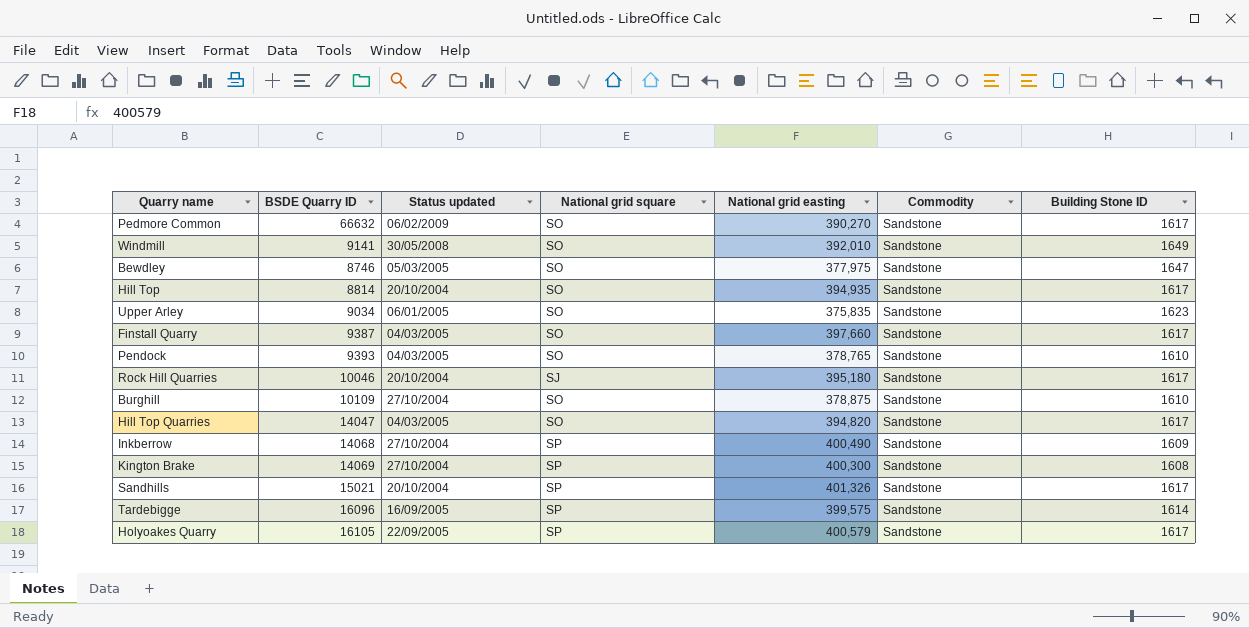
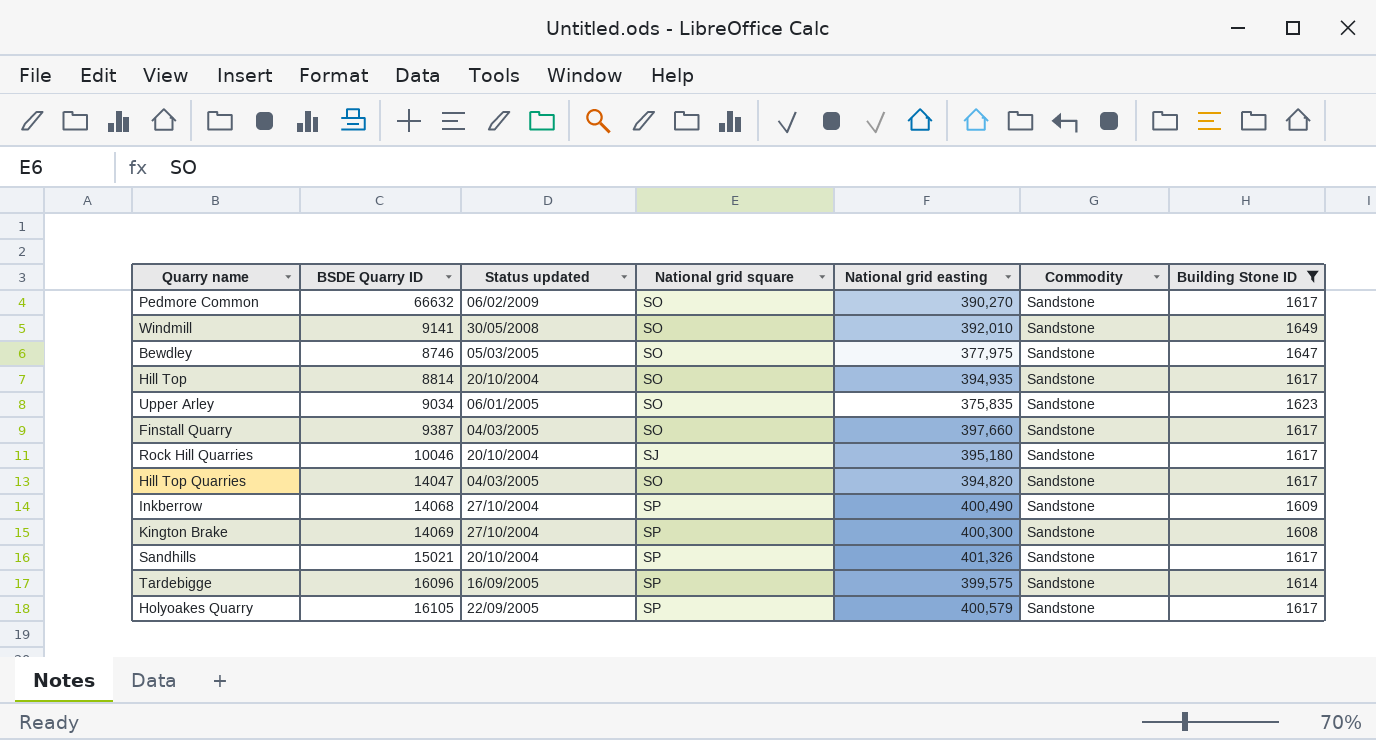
filter: none -> Building Stone ID != 1610

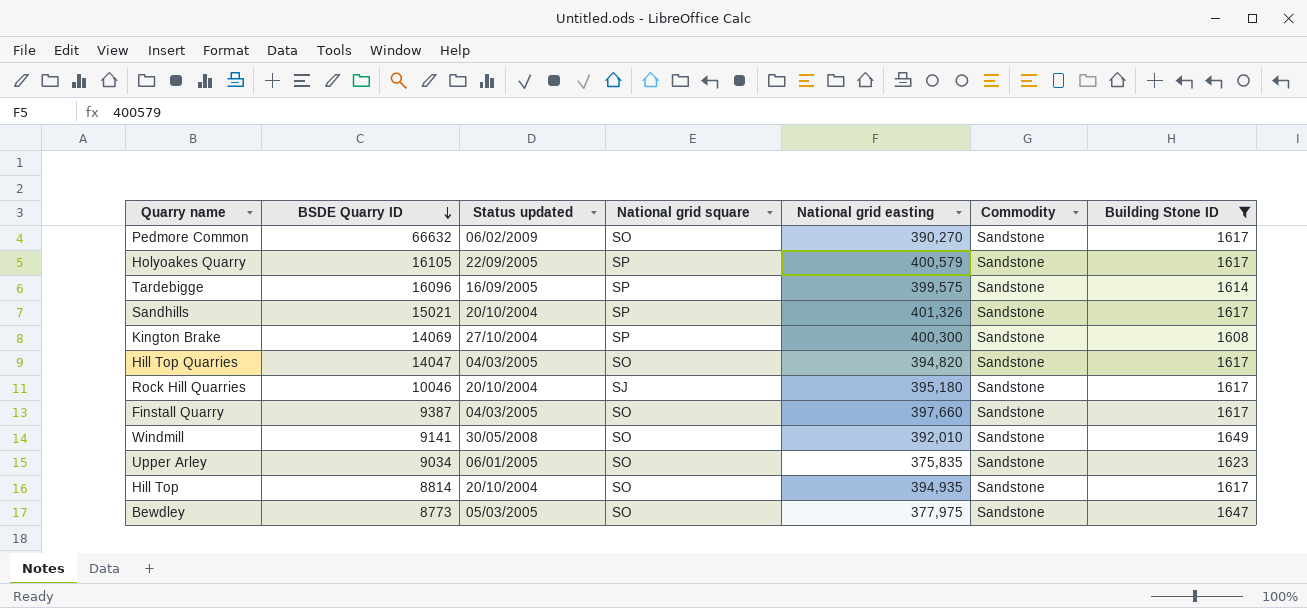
row order: none -> BSDE Quarry ID descending
row Inkberrow: 14068 | 27/10/2004 | SP | 400,490 | Sandstone | 1609 -> none
Bewdley | BSDE Quarry ID: 8746 -> 8773

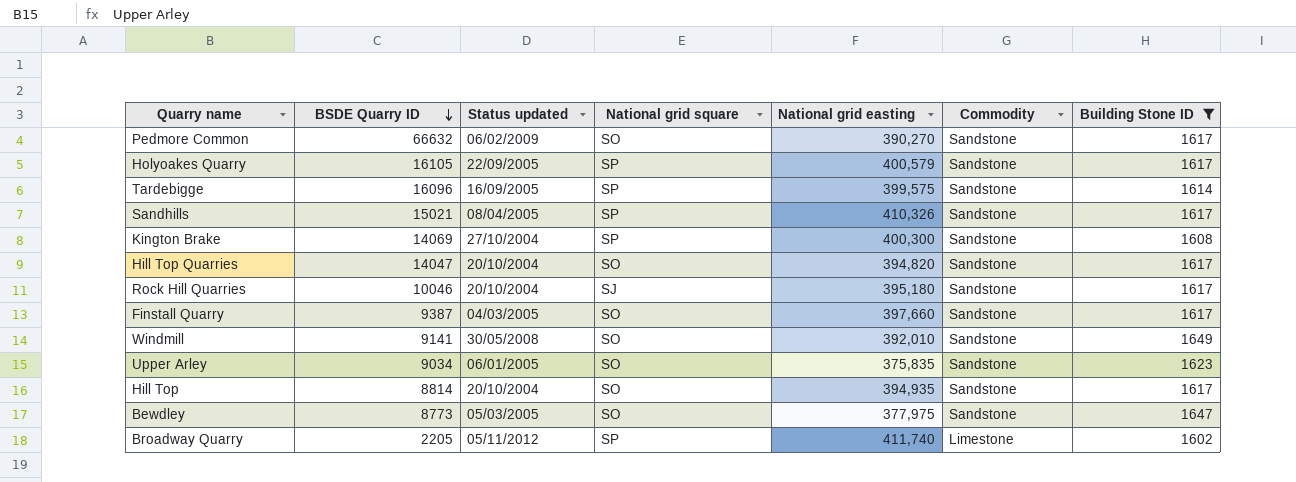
Sandhills | Status updated: 20/10/2004 -> 08/04/2005
Sandhills | National grid easting: 401,326 -> 410,326
Hill Top Quarries | Status updated: 04/03/2005 -> 20/10/2004
row Broadway Quarry: none -> 2205 | 05/11/2012 | SP | 411,740 | Limestone | 1602

